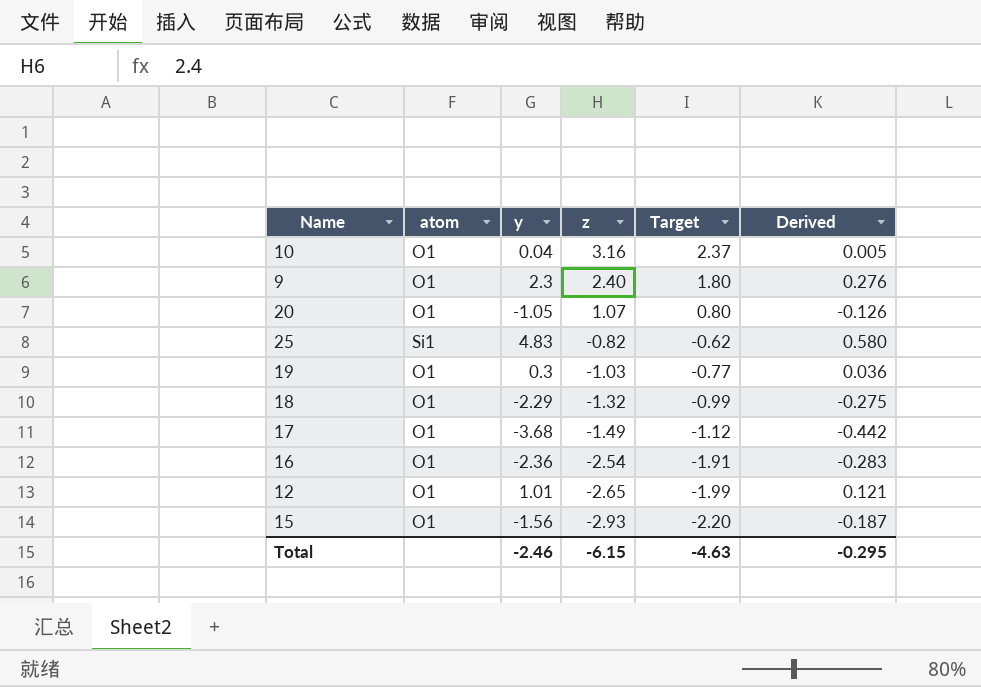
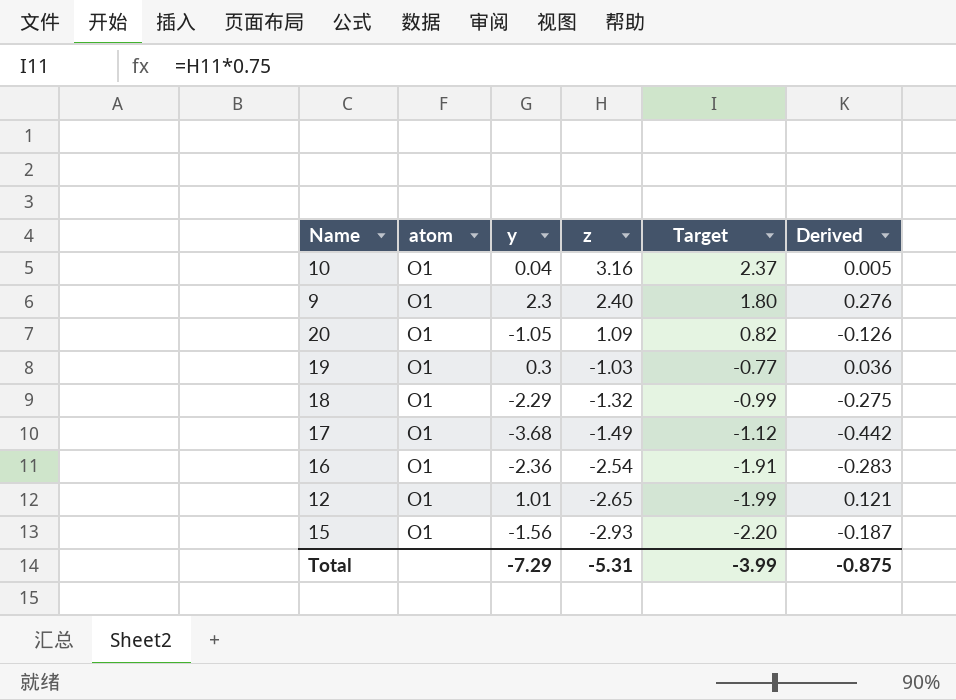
row 25: Si1 | 4.83 | -0.82 | -0.62 | 0.580 -> none
20 | z: 1.07 -> 1.09
20 | Target: 0.80 -> 0.82
Total | y: -2.46 -> -7.29
Total | z: -6.15 -> -5.31
Total | Target: -4.63 -> -3.99
Total | Derived: -0.295 -> -0.875

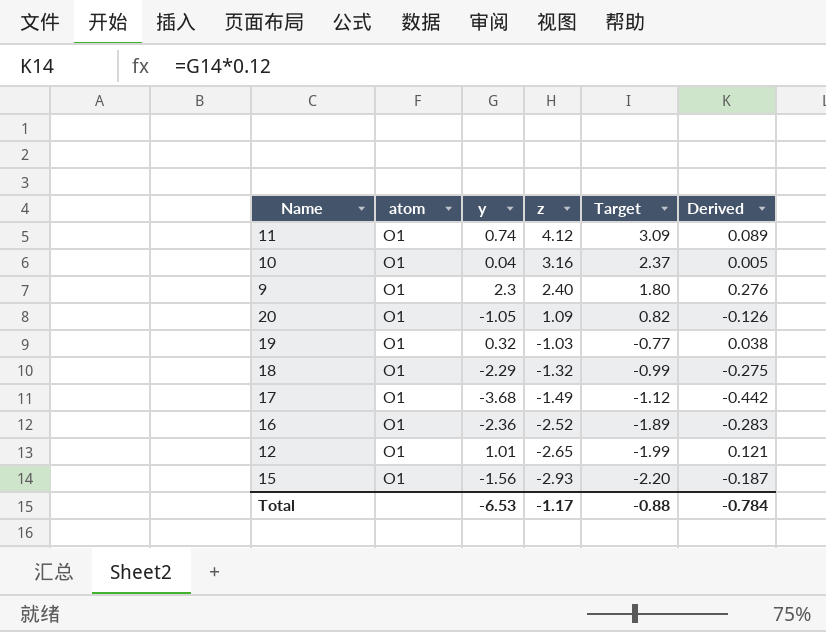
row 11: none -> O1 | 0.74 | 4.12 | 3.09 | 0.089
19 | y: 0.3 -> 0.32
19 | Derived: 0.036 -> 0.038
16 | z: -2.54 -> -2.52
16 | Target: -1.91 -> -1.89
Total | y: -7.29 -> -6.53
Total | z: -5.31 -> -1.17
Total | Target: -3.99 -> -0.88
Total | Derived: -0.875 -> -0.784

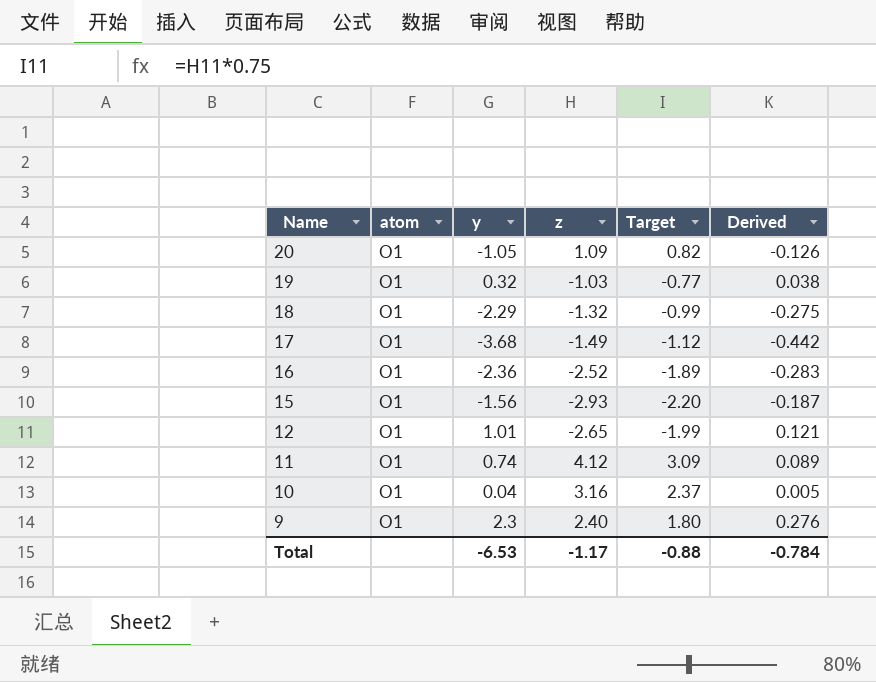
row order: z descending -> Name descending

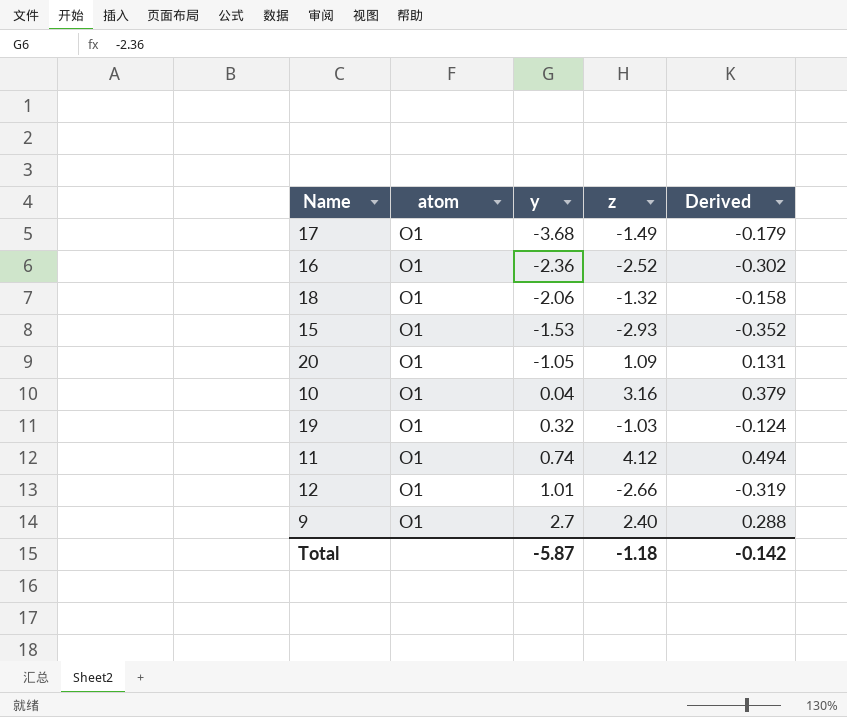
row order: Name descending -> y ascending
column Target | formula: [z] * 0.75 -> none
column Derived | formula: [y] * 0.12 -> [z] * 0.12
18 | y: -2.29 -> -2.06
15 | y: -1.56 -> -1.53
12 | z: -2.65 -> -2.66
9 | y: 2.3 -> 2.7
Total | y: -6.53 -> -5.87
Total | z: -1.17 -> -1.18
Total | Derived: -0.784 -> -0.142

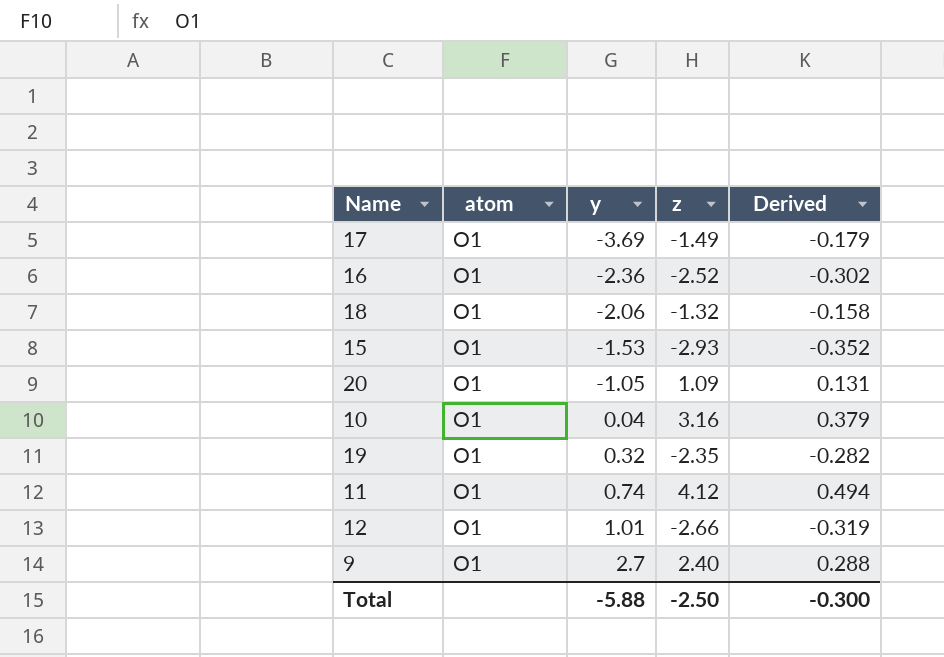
17 | y: -3.68 -> -3.69
19 | z: -1.03 -> -2.35
19 | Derived: -0.124 -> -0.282
Total | y: -5.87 -> -5.88
Total | z: -1.18 -> -2.50
Total | Derived: -0.142 -> -0.300

